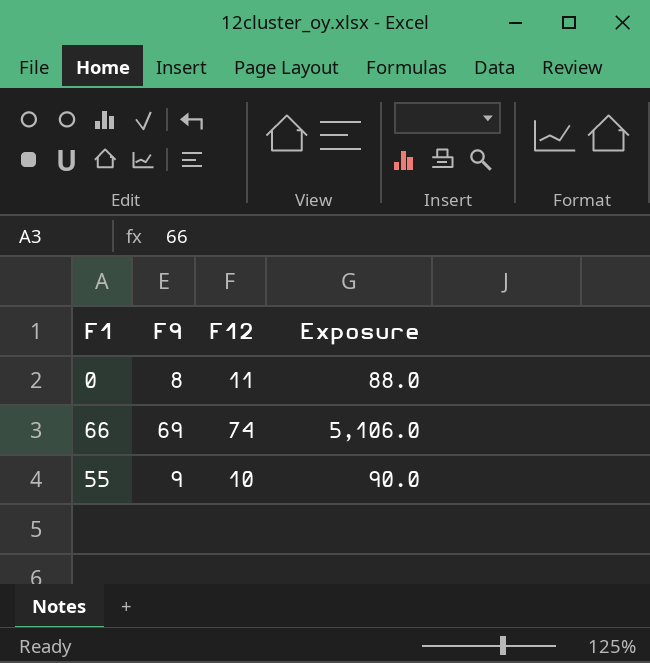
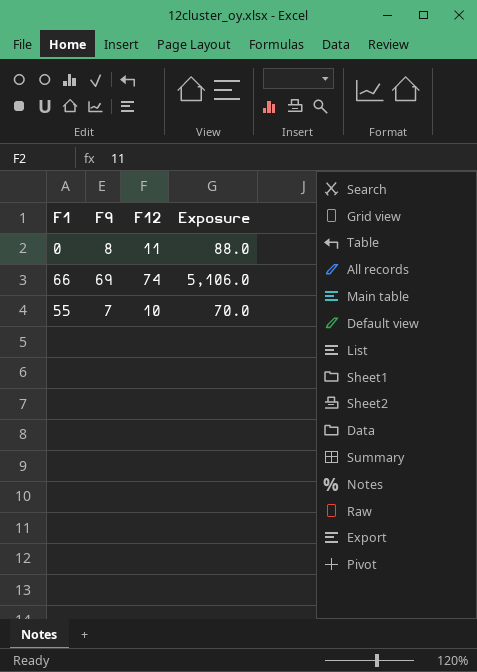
55 | F9: 9 -> 7
55 | Exposure: 90.0 -> 70.0

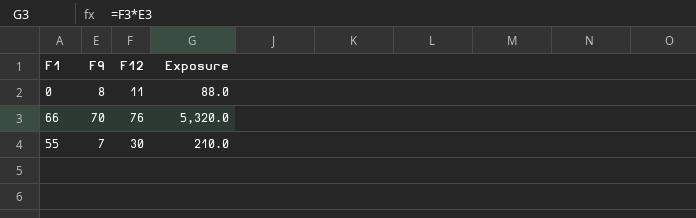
66 | F9: 69 -> 70
66 | F12: 74 -> 76
66 | Exposure: 5,106.0 -> 5,320.0
55 | F12: 10 -> 30
55 | Exposure: 70.0 -> 210.0

